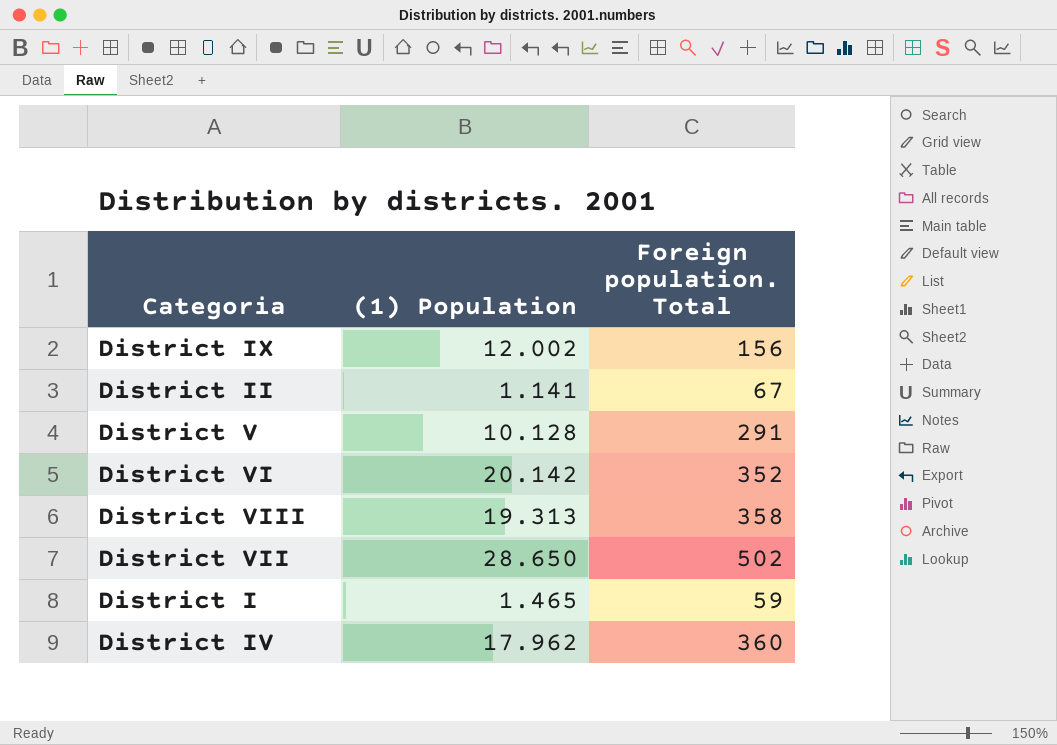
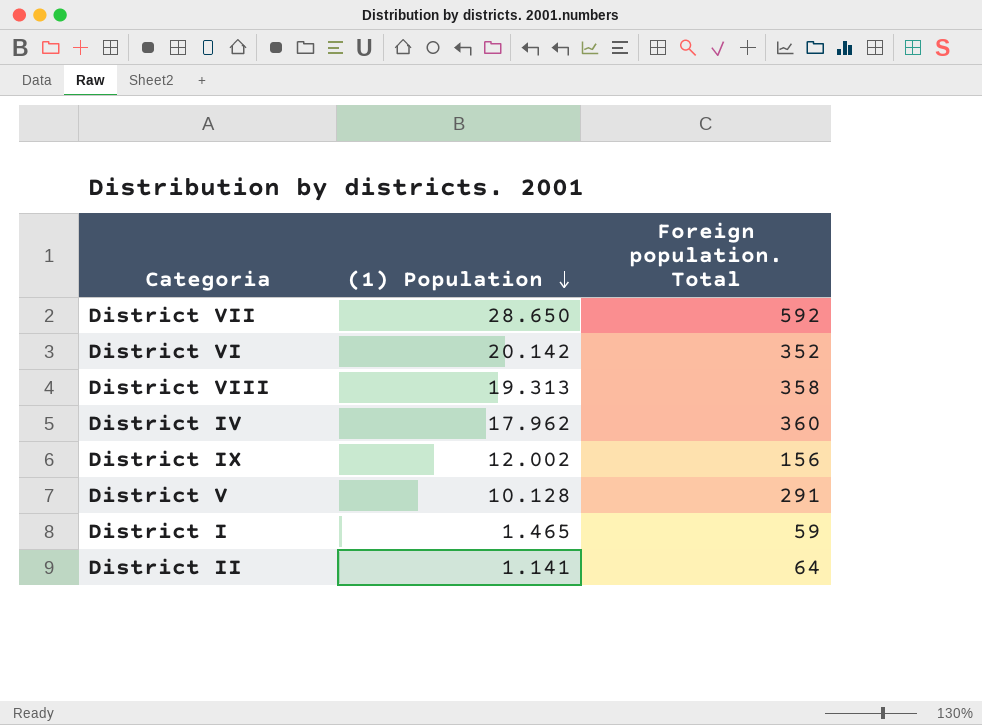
row order: none -> (1) Population descending
District VII | Foreign population. Total: 502 -> 592
District II | Foreign population. Total: 67 -> 64

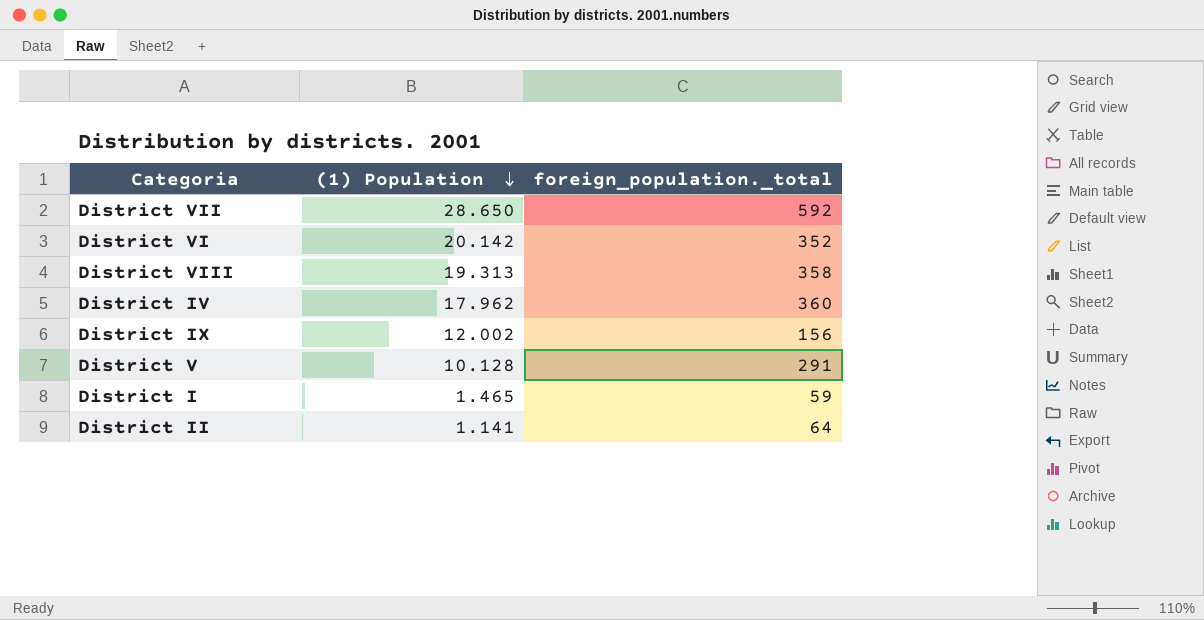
column name: Foreign population. Total -> foreign_population._total

